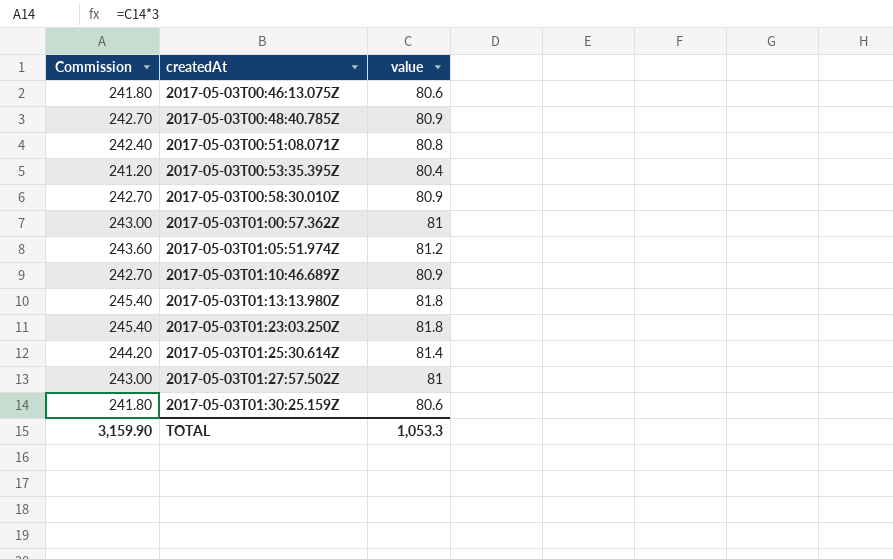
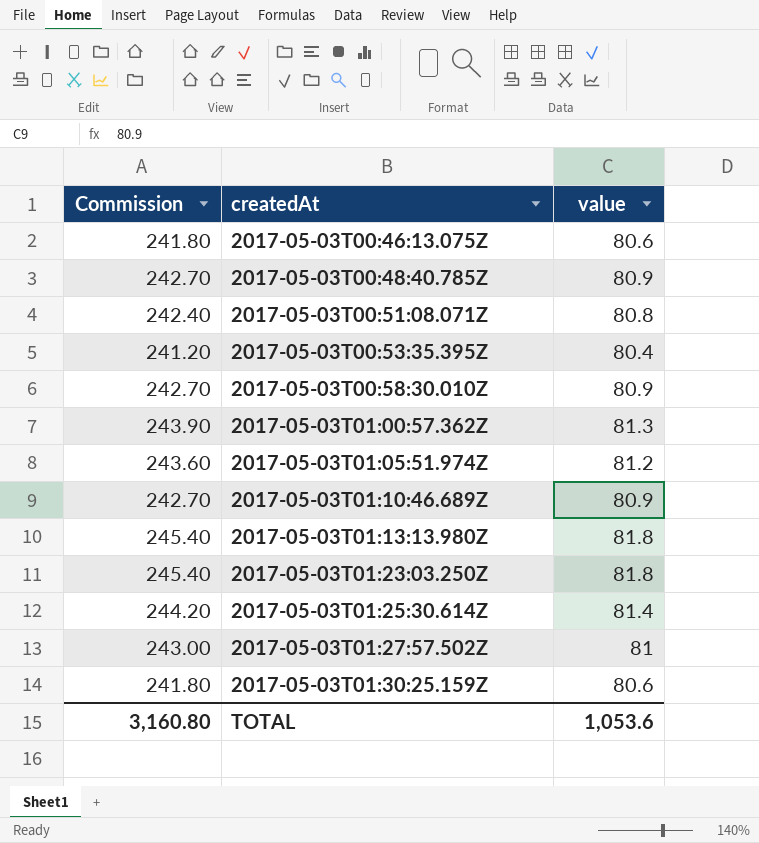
2017-05-03T01:00:57.362Z | Commission: 243.00 -> 243.90
2017-05-03T01:00:57.362Z | value: 81 -> 81.3
TOTAL | Commission: 3,159.90 -> 3,160.80
TOTAL | value: 1,053.3 -> 1,053.6

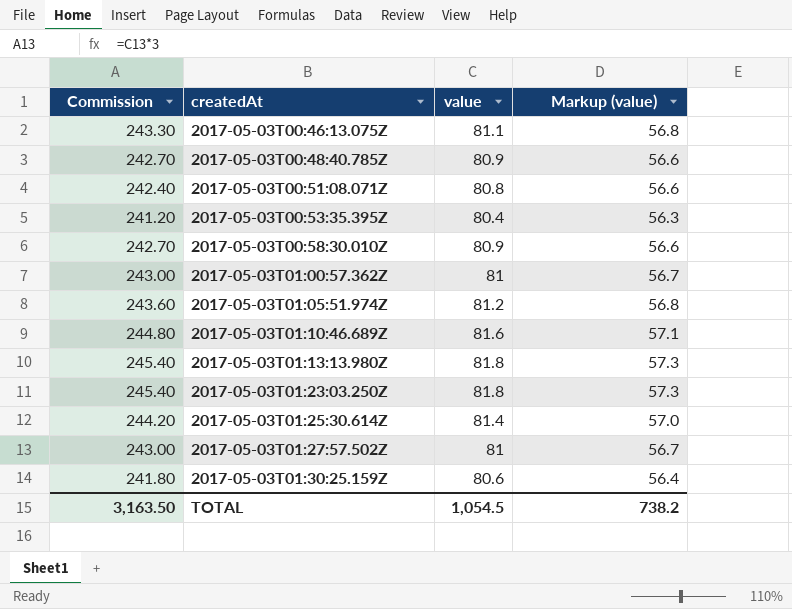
column Markup (value) | formula: none -> [value] * 0.7
2017-05-03T00:46:13.075Z | Commission: 241.80 -> 243.30
2017-05-03T00:46:13.075Z | value: 80.6 -> 81.1
2017-05-03T01:00:57.362Z | Commission: 243.90 -> 243.00
2017-05-03T01:00:57.362Z | value: 81.3 -> 81
2017-05-03T01:10:46.689Z | Commission: 242.70 -> 244.80
2017-05-03T01:10:46.689Z | value: 80.9 -> 81.6
TOTAL | Commission: 3,160.80 -> 3,163.50
TOTAL | value: 1,053.6 -> 1,054.5

